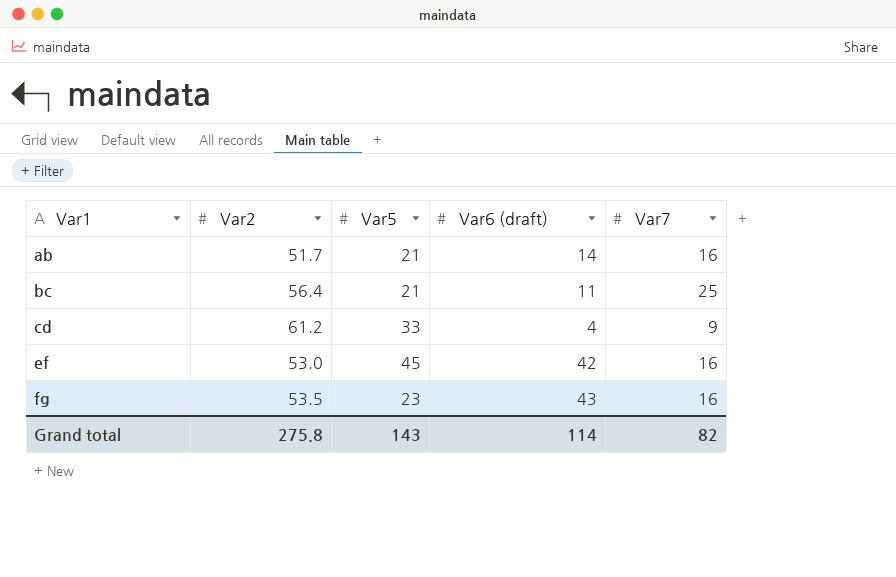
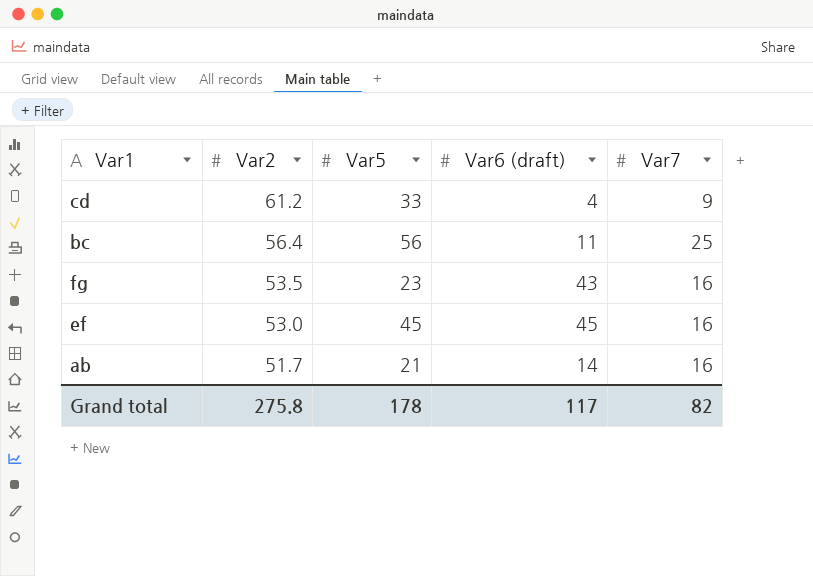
row order: Var1 ascending -> Var2 descending
bc | Var5: 21 -> 56
ef | Var6 (draft): 42 -> 45
Grand total | Var5: 143 -> 178
Grand total | Var6 (draft): 114 -> 117

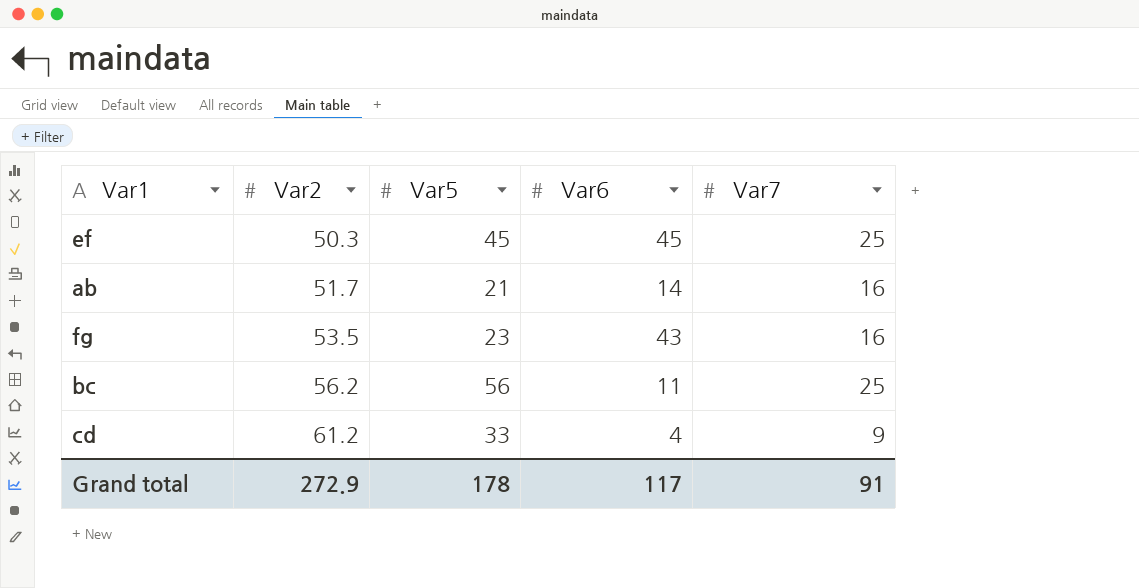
row order: Var2 descending -> Var2 ascending
column name: Var6 (draft) -> Var6
ef | Var2: 53.0 -> 50.3
ef | Var7: 16 -> 25
bc | Var2: 56.4 -> 56.2
Grand total | Var2: 275.8 -> 272.9
Grand total | Var7: 82 -> 91

